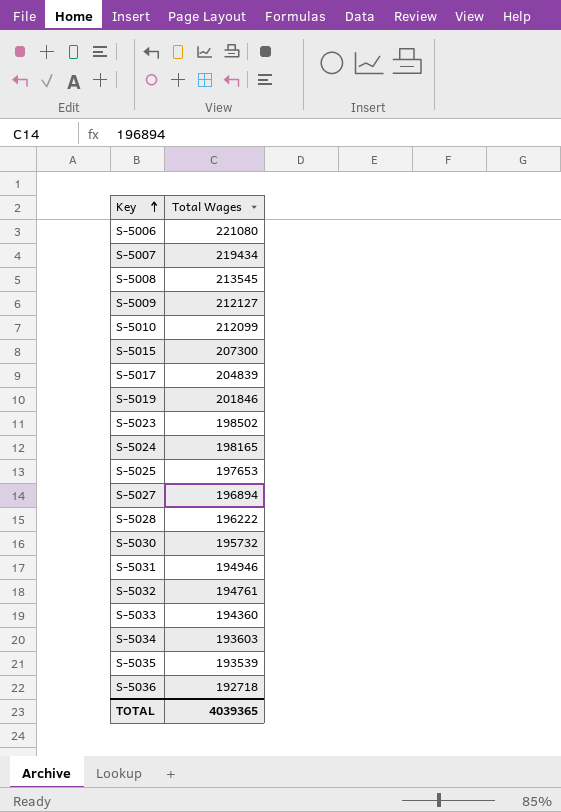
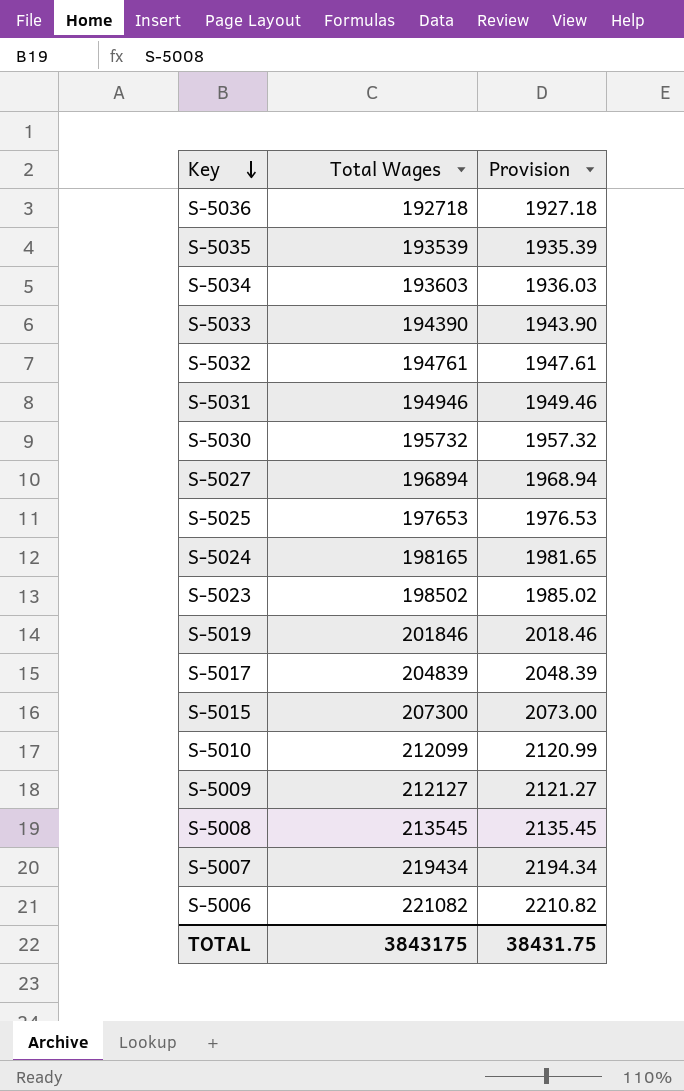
row order: Key ascending -> Key descending
column Provision | formula: none -> [Total Wages] * 0.01
row S-5028: 196222 -> none
S-5033 | Total Wages: 194360 -> 194390
S-5006 | Total Wages: 221080 -> 221082
TOTAL | Total Wages: 4039365 -> 3843175

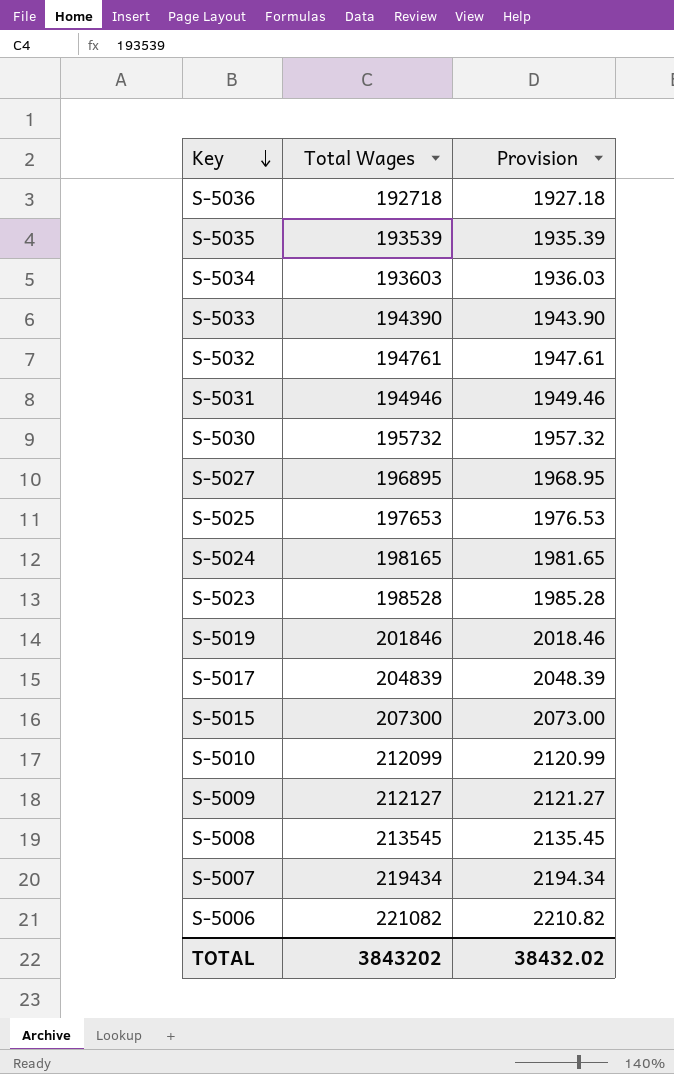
S-5027 | Total Wages: 196894 -> 196895
S-5027 | Provision: 1968.94 -> 1968.95
S-5023 | Total Wages: 198502 -> 198528
S-5023 | Provision: 1985.02 -> 1985.28
TOTAL | Total Wages: 3843175 -> 3843202
TOTAL | Provision: 38431.75 -> 38432.02

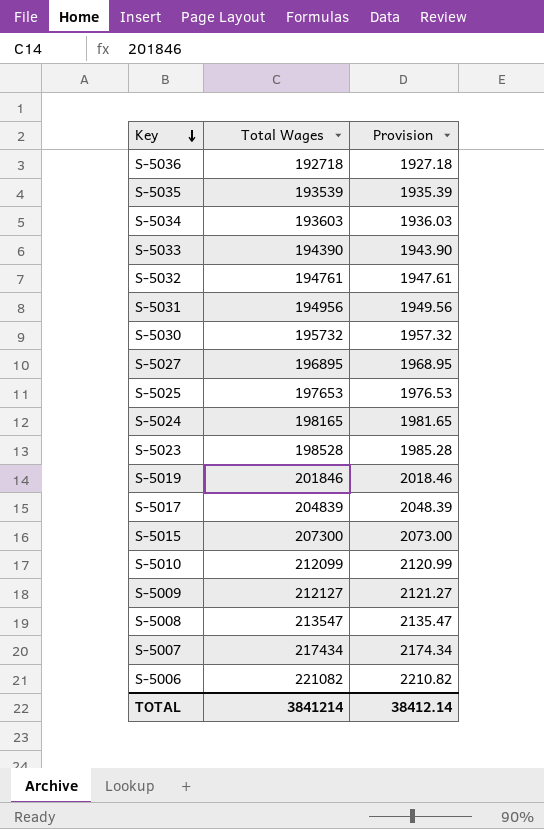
S-5031 | Total Wages: 194946 -> 194956
S-5031 | Provision: 1949.46 -> 1949.56
S-5008 | Total Wages: 213545 -> 213547
S-5008 | Provision: 2135.45 -> 2135.47
S-5007 | Total Wages: 219434 -> 217434
S-5007 | Provision: 2194.34 -> 2174.34
TOTAL | Total Wages: 3843202 -> 3841214
TOTAL | Provision: 38432.02 -> 38412.14

